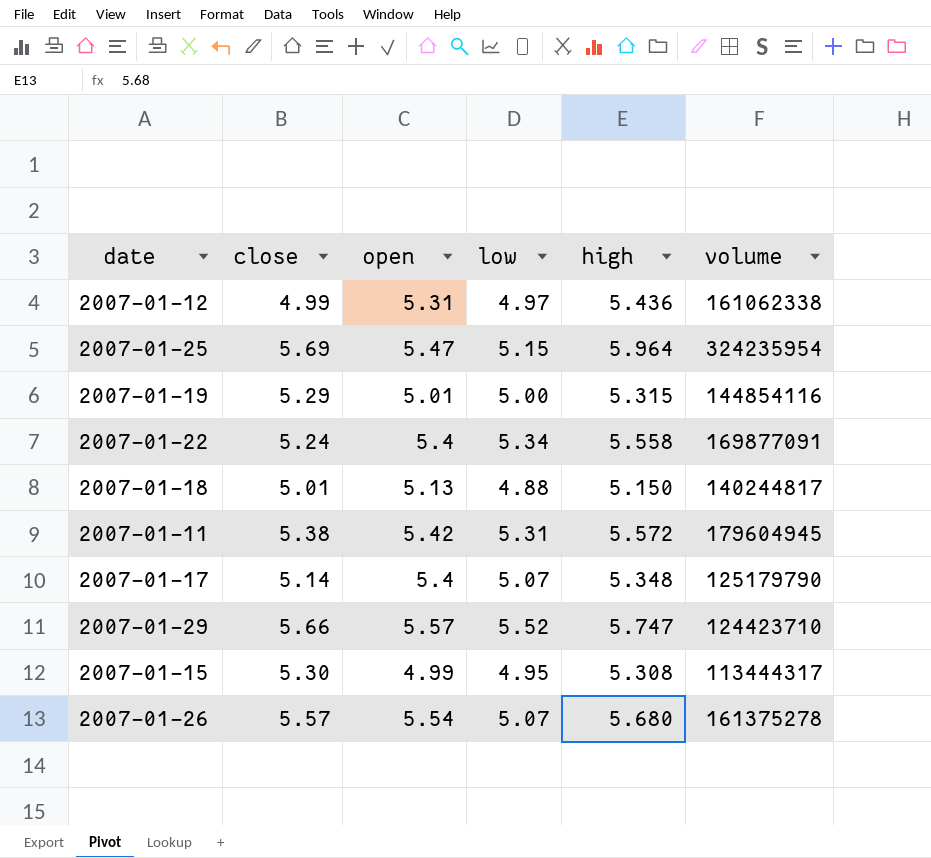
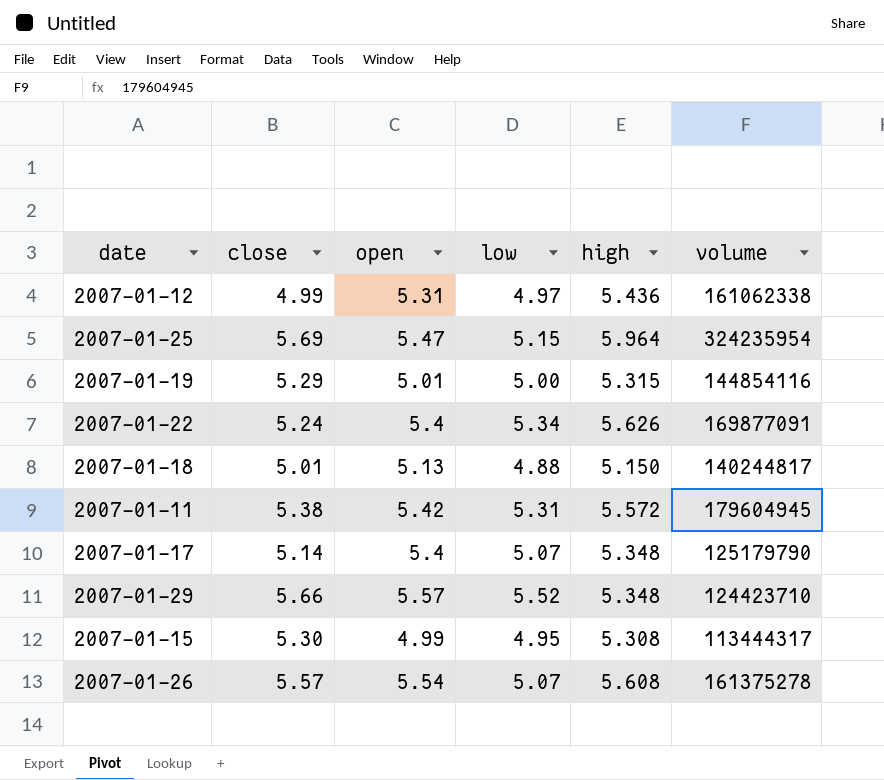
2007-01-22 | high: 5.558 -> 5.626
2007-01-29 | high: 5.747 -> 5.348
2007-01-26 | high: 5.680 -> 5.608

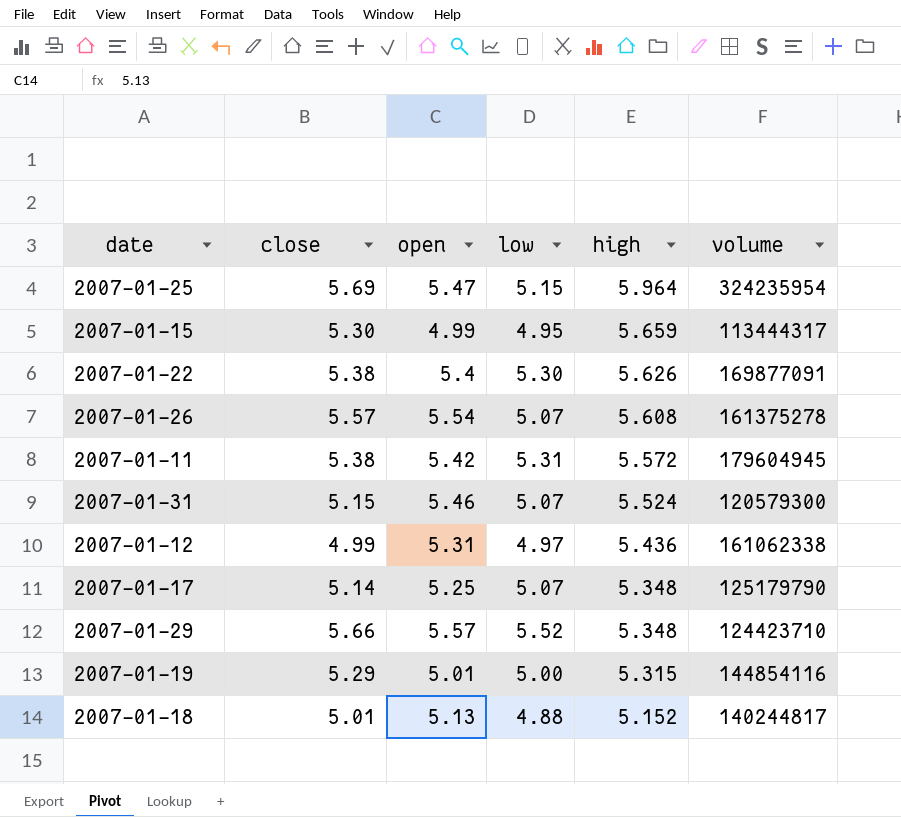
row order: none -> high descending
2007-01-15 | high: 5.308 -> 5.659
2007-01-22 | close: 5.24 -> 5.38
2007-01-22 | low: 5.34 -> 5.30
row 2007-01-31: none -> 5.15 | 5.46 | 5.07 | 5.524 | 120579300
2007-01-17 | open: 5.4 -> 5.25
2007-01-18 | high: 5.150 -> 5.152

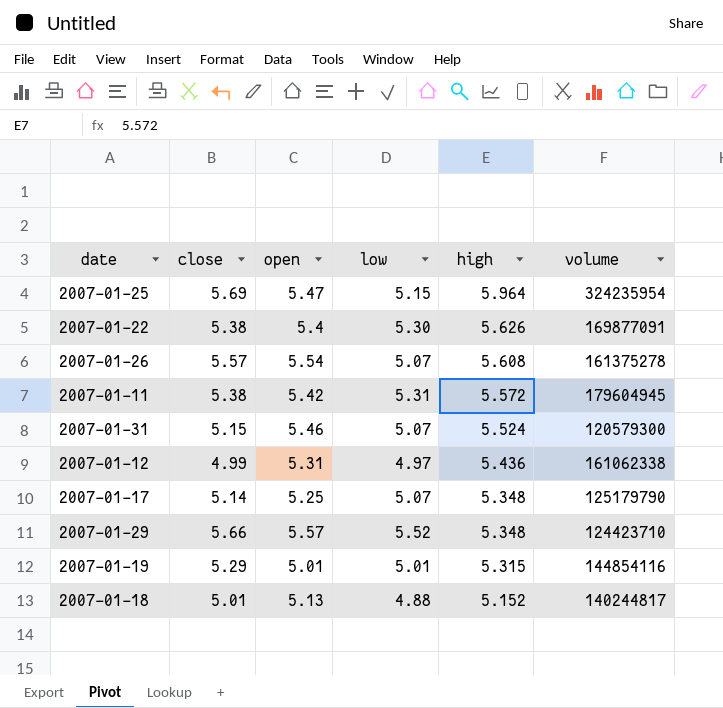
row 2007-01-15: 5.30 | 4.99 | 4.95 | 5.659 | 113444317 -> none
2007-01-19 | low: 5.00 -> 5.01

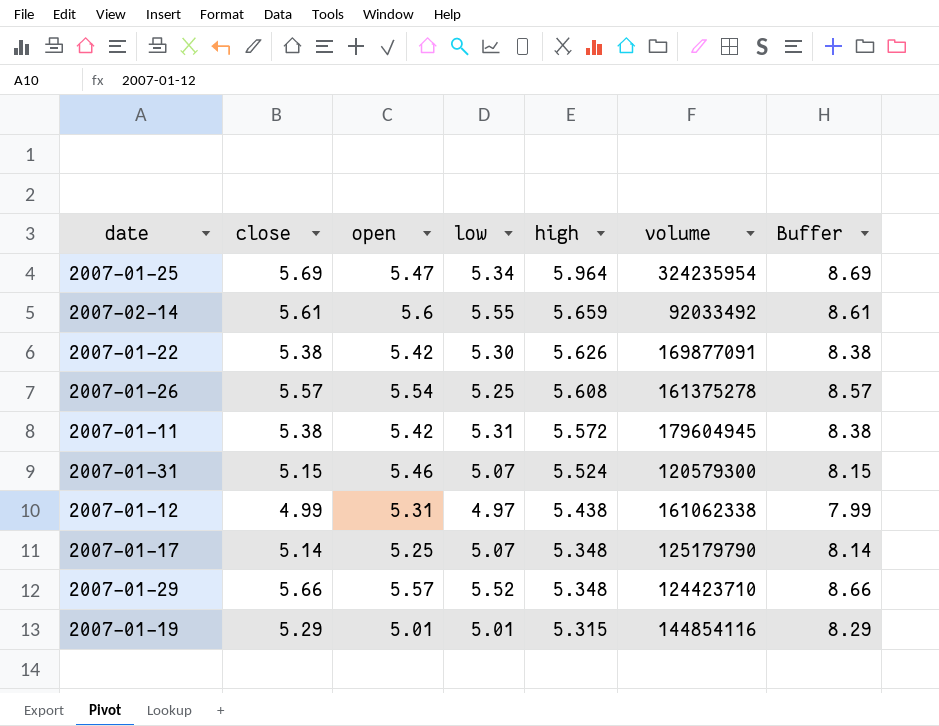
column Buffer | formula: none -> [close] + 3
row 2007-01-18: 5.01 | 5.13 | 4.88 | 5.152 | 140244817 -> none
2007-01-25 | low: 5.15 -> 5.34
row 2007-02-14: none -> 5.61 | 5.6 | 5.55 | 5.659 | 92033492 | 8.61
2007-01-22 | open: 5.4 -> 5.42
2007-01-26 | low: 5.07 -> 5.25
2007-01-12 | high: 5.436 -> 5.438

